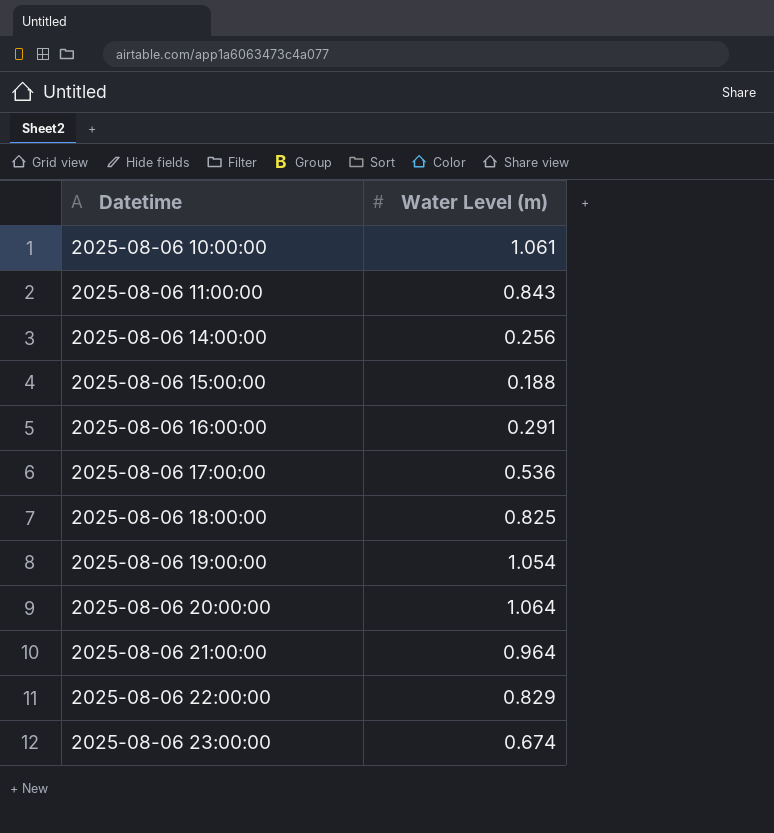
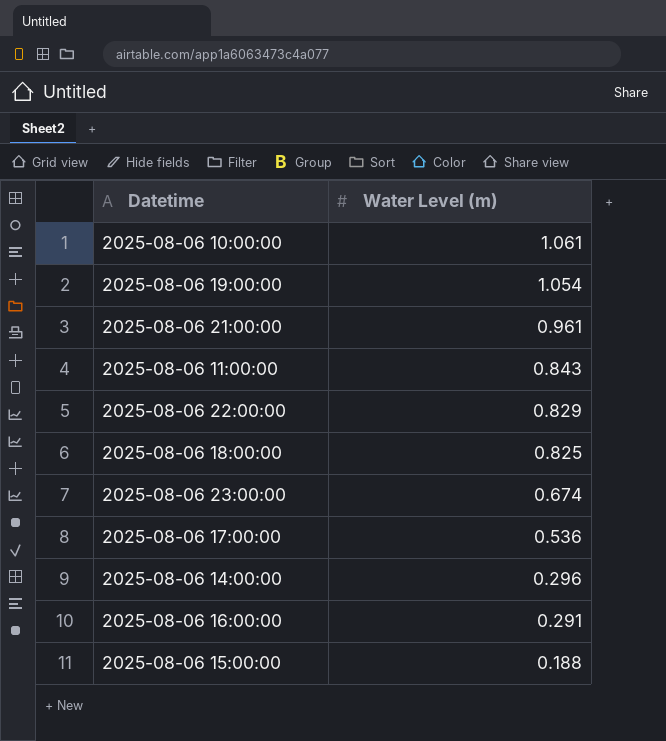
row order: Datetime ascending -> Water Level (m) descending
row 2025-08-06 20:00:00: 1.064 -> none
2025-08-06 21:00:00 | Water Level (m): 0.964 -> 0.961
2025-08-06 14:00:00 | Water Level (m): 0.256 -> 0.296

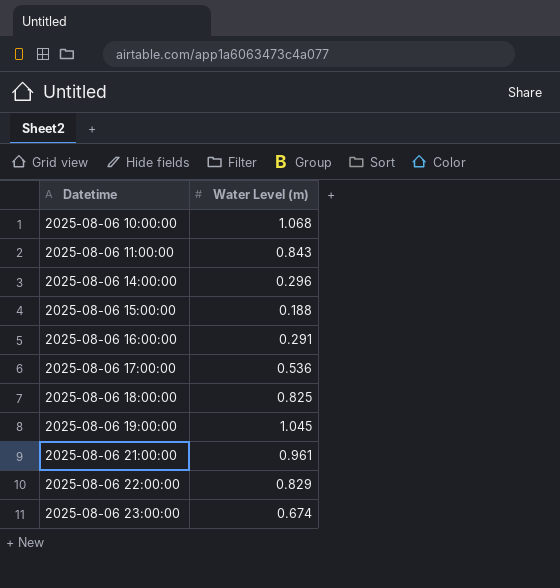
row order: Water Level (m) descending -> Datetime ascending
2025-08-06 10:00:00 | Water Level (m): 1.061 -> 1.068
2025-08-06 19:00:00 | Water Level (m): 1.054 -> 1.045

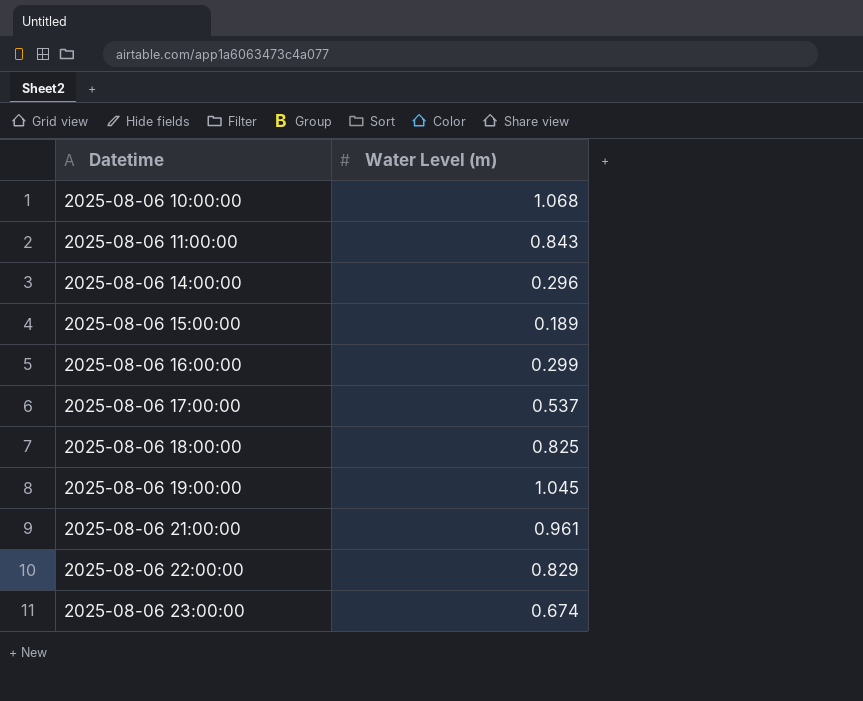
2025-08-06 15:00:00 | Water Level (m): 0.188 -> 0.189
2025-08-06 16:00:00 | Water Level (m): 0.291 -> 0.299
2025-08-06 17:00:00 | Water Level (m): 0.536 -> 0.537

